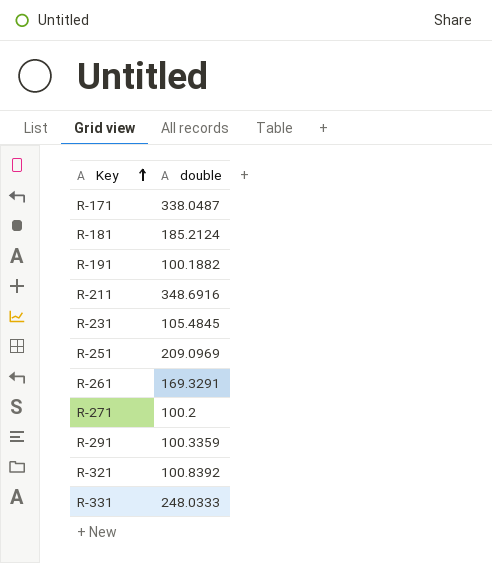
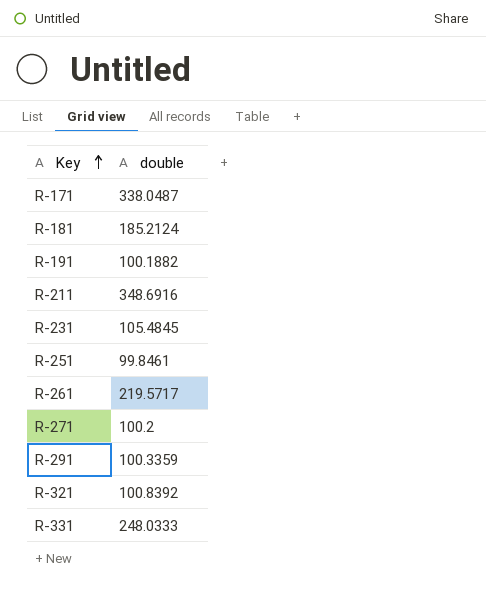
R-251 | double: 209.0969 -> 99.8461
R-261 | double: 169.3291 -> 219.5717

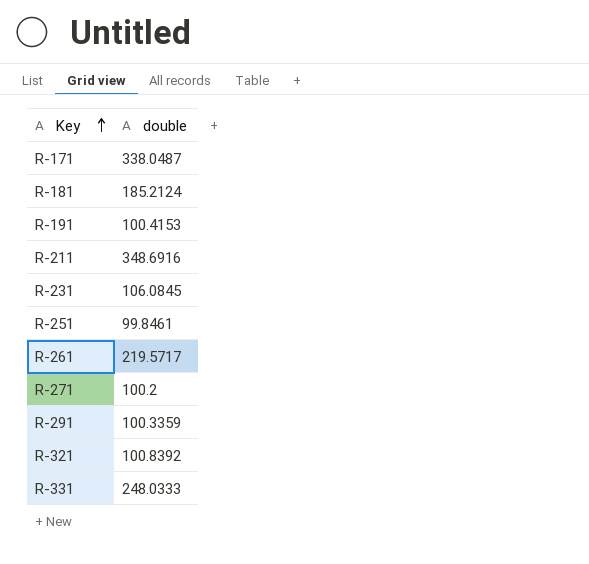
R-191 | double: 100.1882 -> 100.4153
R-231 | double: 105.4845 -> 106.0845

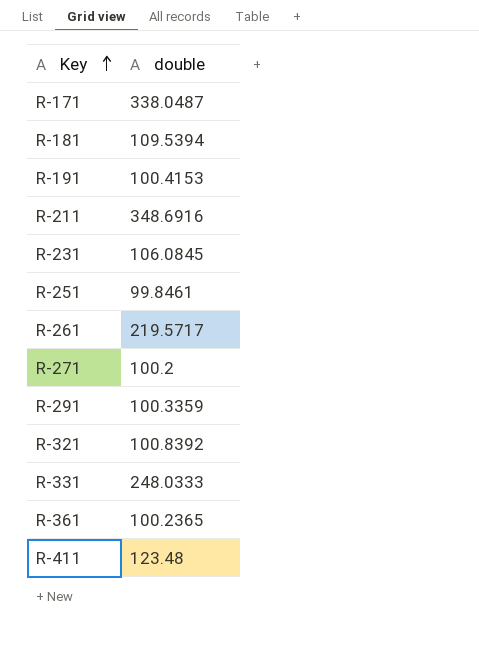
R-181 | double: 185.2124 -> 109.5394
row R-361: none -> 100.2365
row R-411: none -> 123.48

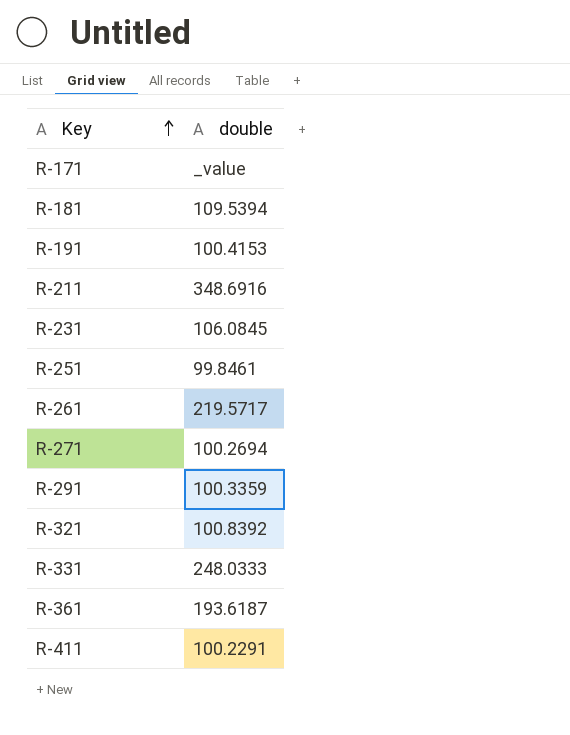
R-171 | double: 338.0487 -> _value
R-271 | double: 100.2 -> 100.2694
R-361 | double: 100.2365 -> 193.6187
R-411 | double: 123.48 -> 100.2291

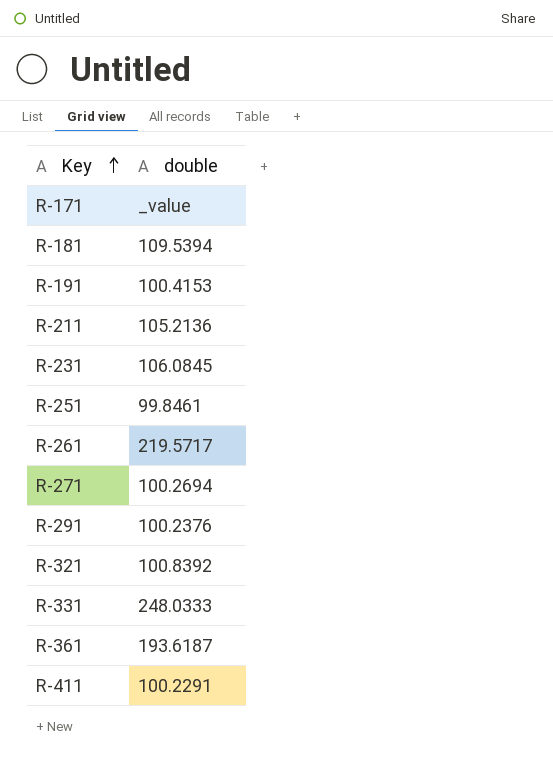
R-211 | double: 348.6916 -> 105.2136
R-291 | double: 100.3359 -> 100.2376

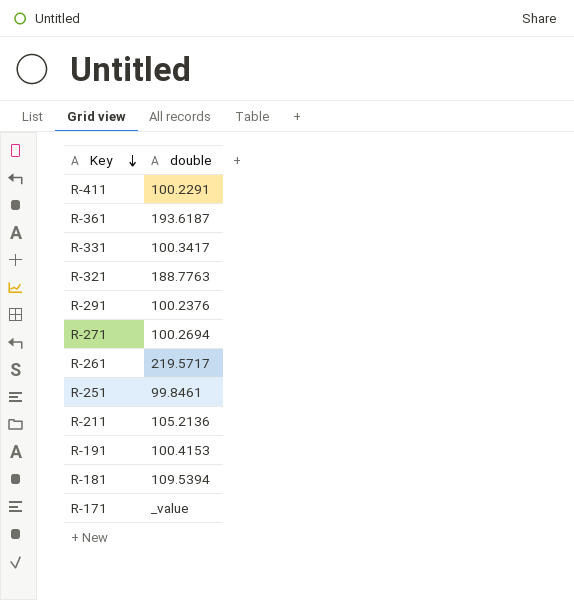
row order: Key ascending -> Key descending
row R-231: 106.0845 -> none
R-331 | double: 248.0333 -> 100.3417
R-321 | double: 100.8392 -> 188.7763

